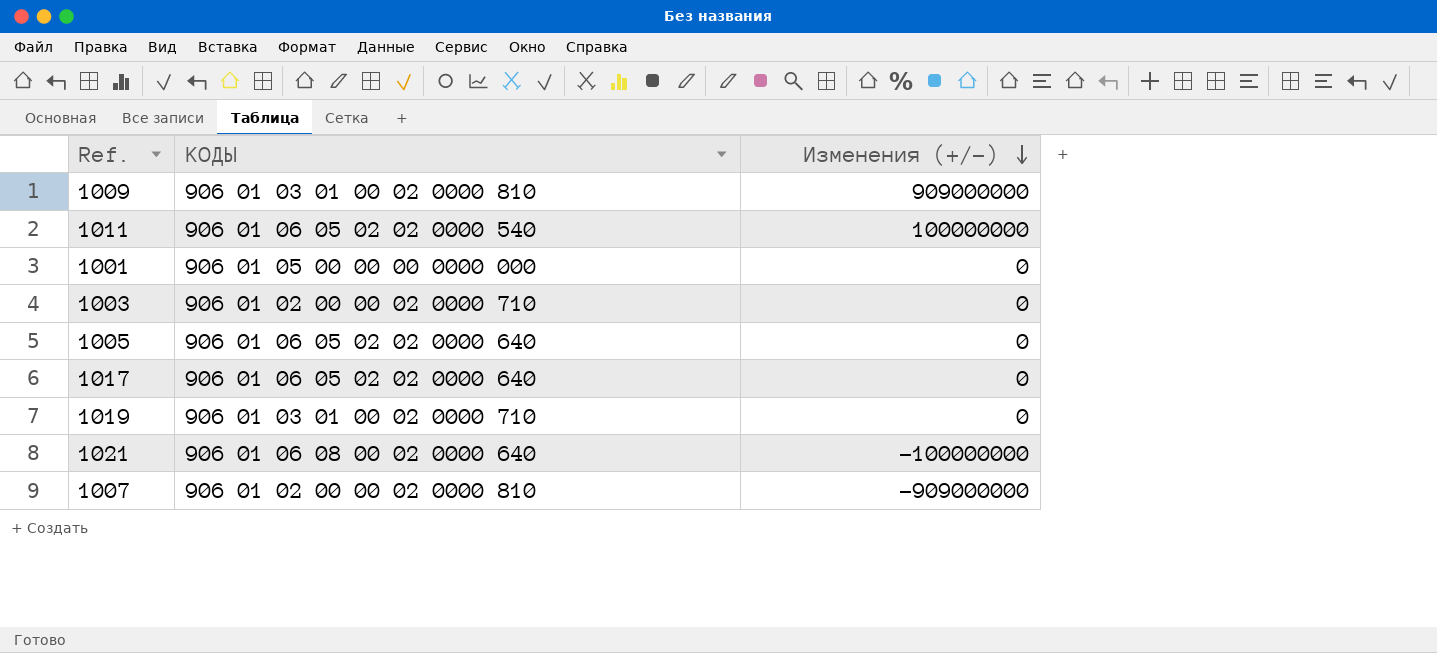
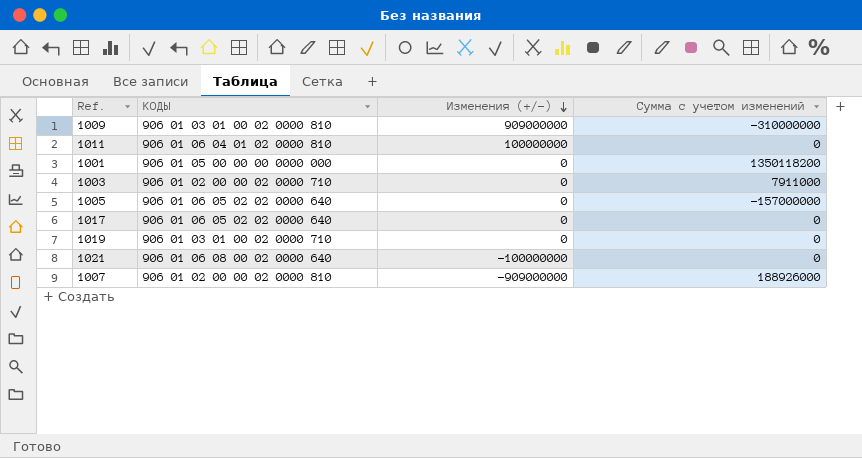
column Сумма с учетом изменений | position: none -> 4
1011 | КОДЫ: 906 01 06 05 02 02 0000 540 -> 906 01 06 04 01 02 0000 810

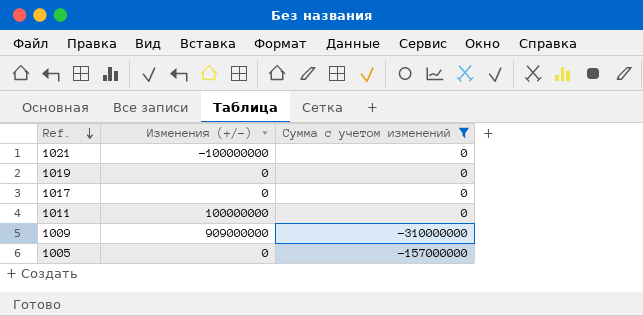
filter: none -> Сумма с учетом изменений <= 0
row order: Изменения (+/-) descending -> Ref. descending
column КОДЫ | position: 2 -> none

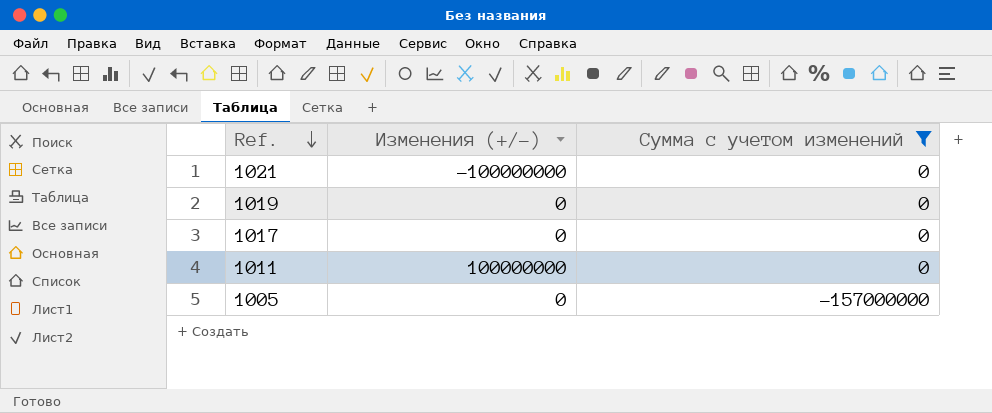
row 1009: 909000000 | -310000000 -> none

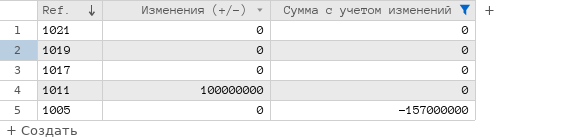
1021 | Изменения (+/-): -100000000 -> 0

